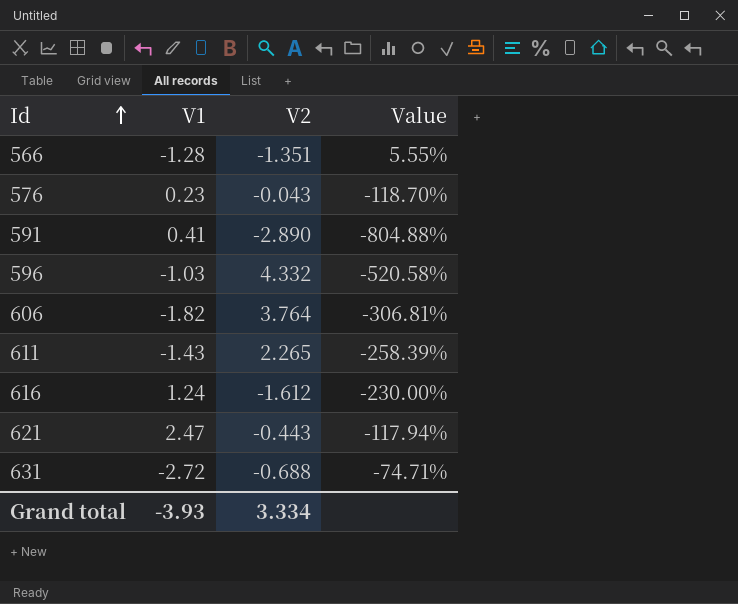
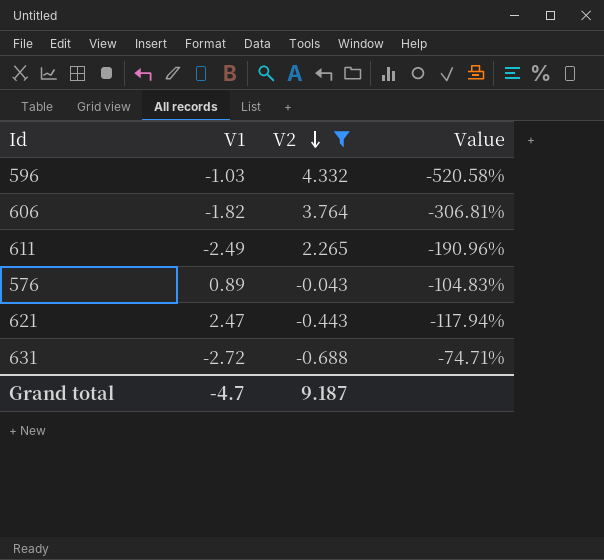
filter: none -> V2 >= -0.688
row order: Id ascending -> V2 descending
611 | V1: -1.43 -> -2.49
611 | Value: -258.39% -> -190.96%
576 | V1: 0.23 -> 0.89
576 | Value: -118.70% -> -104.83%
Grand total | V1: -3.93 -> -4.7
Grand total | V2: 3.334 -> 9.187

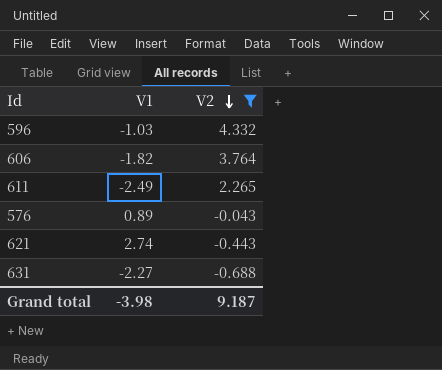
column Value | formula: ([V2] - [V1]) / [V1] -> none
621 | V1: 2.47 -> 2.74
631 | V1: -2.72 -> -2.27
Grand total | V1: -4.7 -> -3.98

